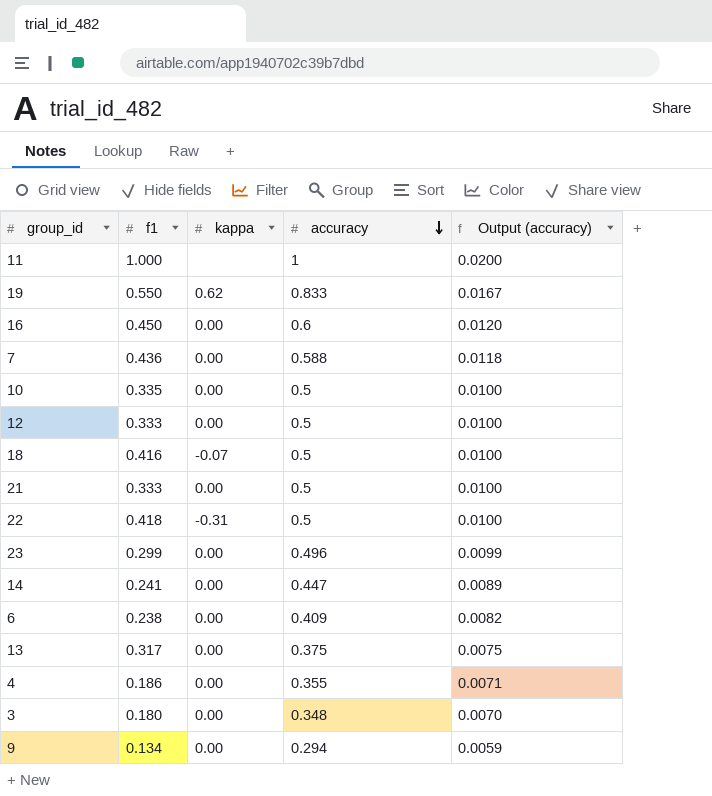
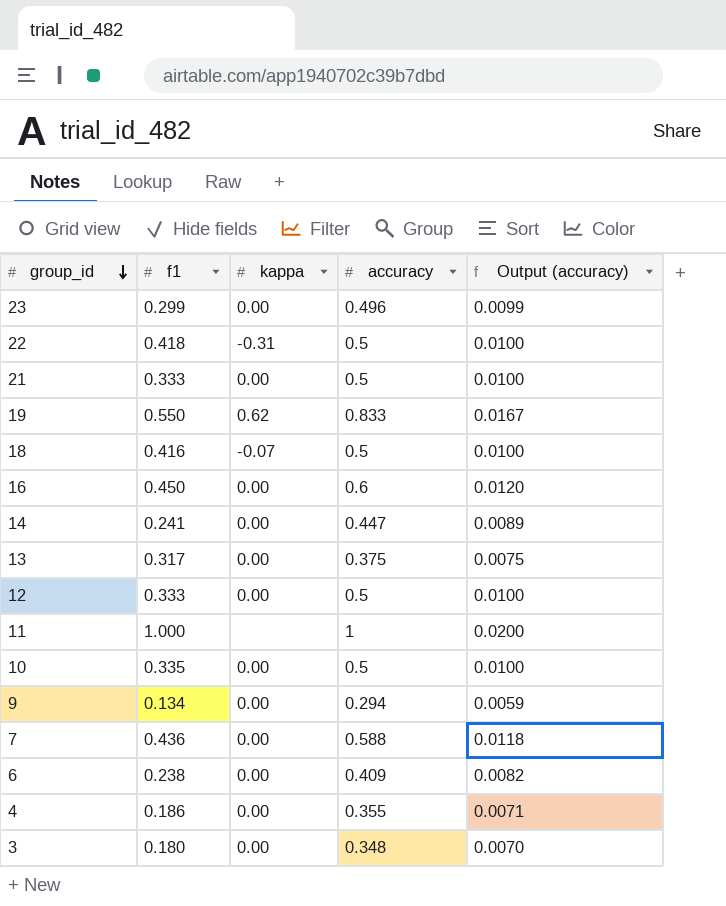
row order: accuracy descending -> group_id descending

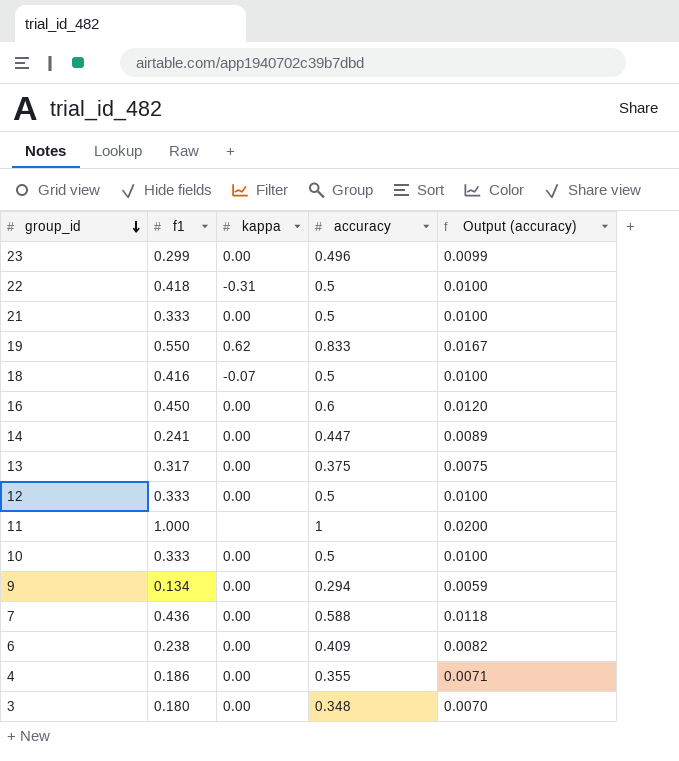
10 | f1: 0.335 -> 0.333

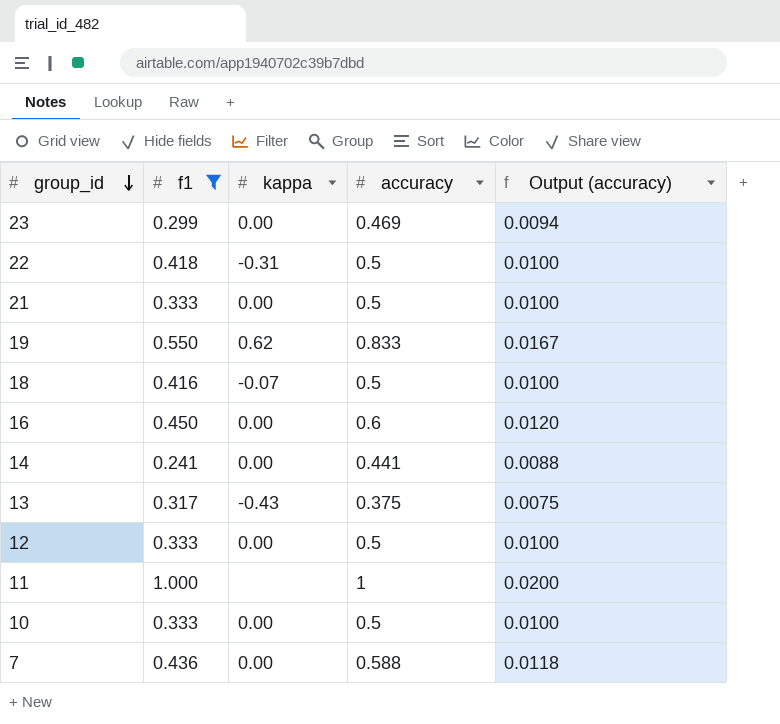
filter: none -> f1 >= 0.241
23 | accuracy: 0.496 -> 0.469
23 | Output (accuracy): 0.0099 -> 0.0094
14 | accuracy: 0.447 -> 0.441
14 | Output (accuracy): 0.0089 -> 0.0088
13 | kappa: 0.00 -> -0.43

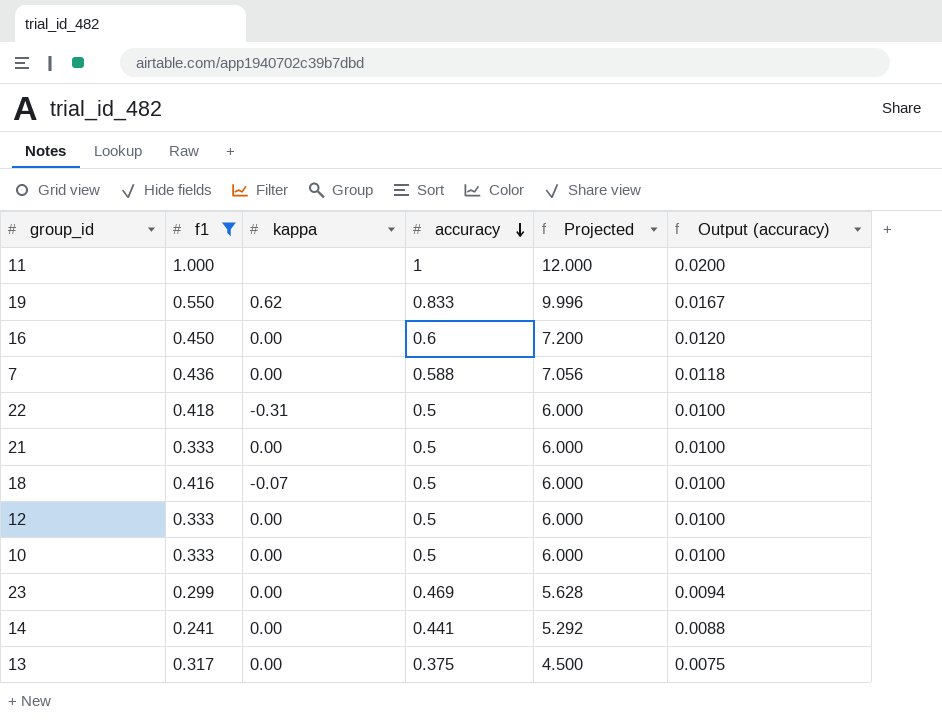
row order: group_id descending -> accuracy descending
column Projected | formula: none -> [accuracy] * 12
13 | kappa: -0.43 -> 0.00

